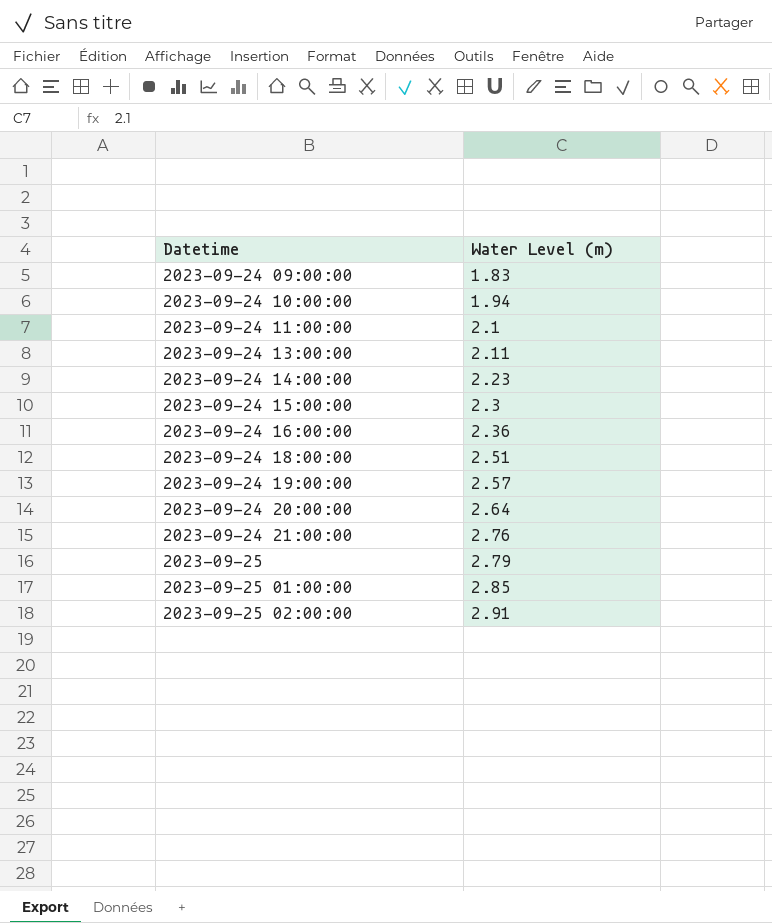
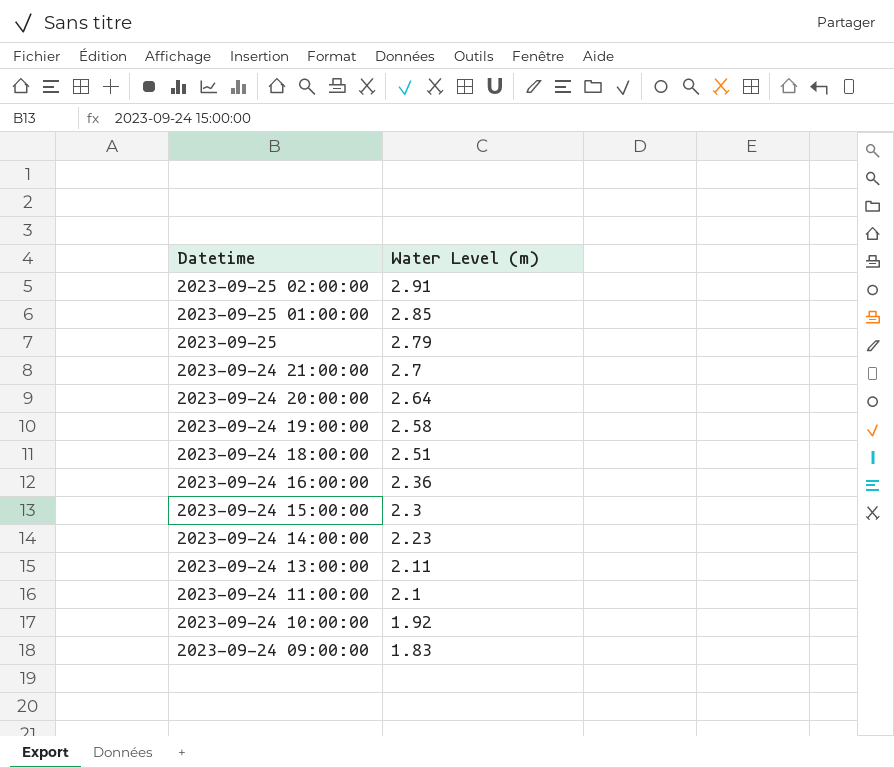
row order: Datetime ascending -> Datetime descending
2023-09-24 21:00:00 | Water Level (m): 2.76 -> 2.7
2023-09-24 19:00:00 | Water Level (m): 2.57 -> 2.58
2023-09-24 10:00:00 | Water Level (m): 1.94 -> 1.92

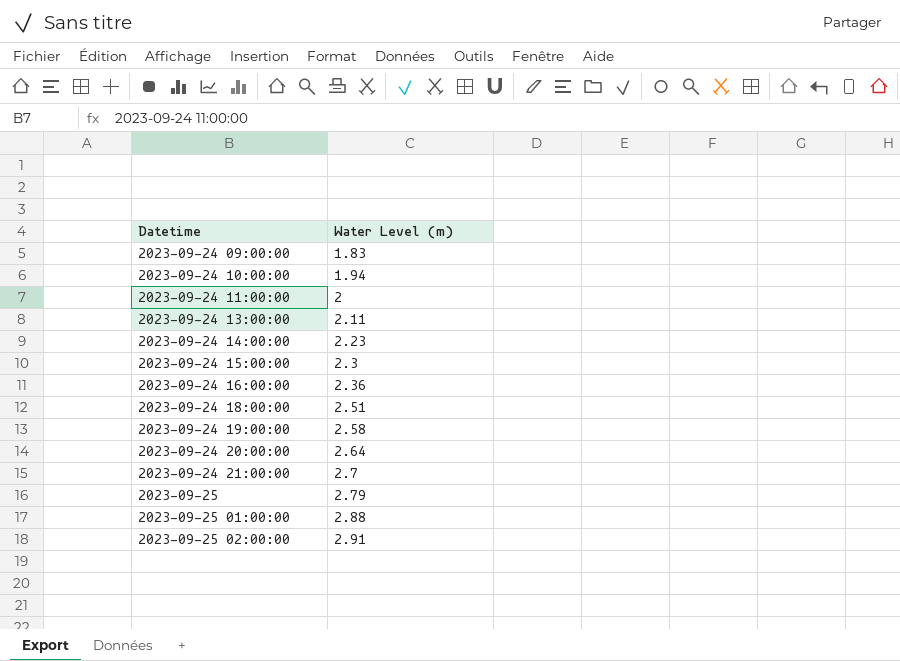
row order: Datetime descending -> Datetime ascending
2023-09-24 10:00:00 | Water Level (m): 1.92 -> 1.94
2023-09-24 11:00:00 | Water Level (m): 2.1 -> 2
2023-09-25 01:00:00 | Water Level (m): 2.85 -> 2.88

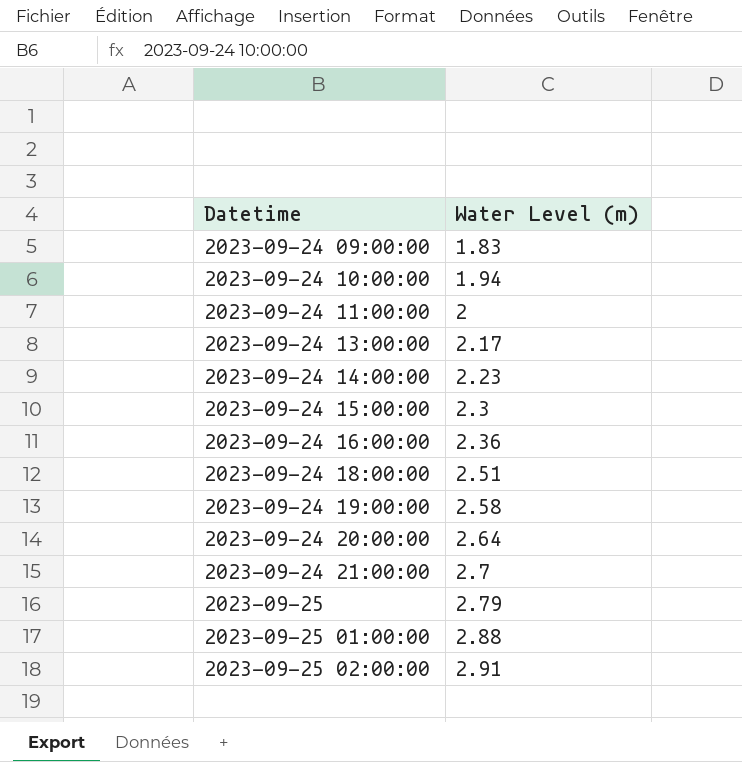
2023-09-24 13:00:00 | Water Level (m): 2.11 -> 2.17

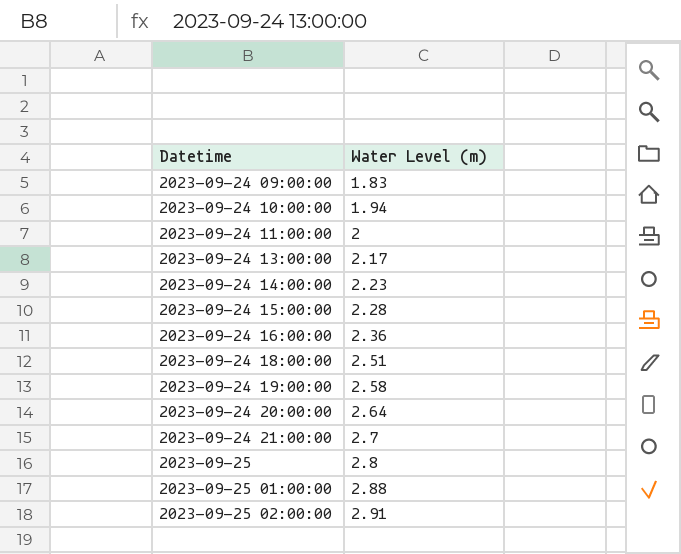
2023-09-24 15:00:00 | Water Level (m): 2.3 -> 2.28
2023-09-25 | Water Level (m): 2.79 -> 2.8

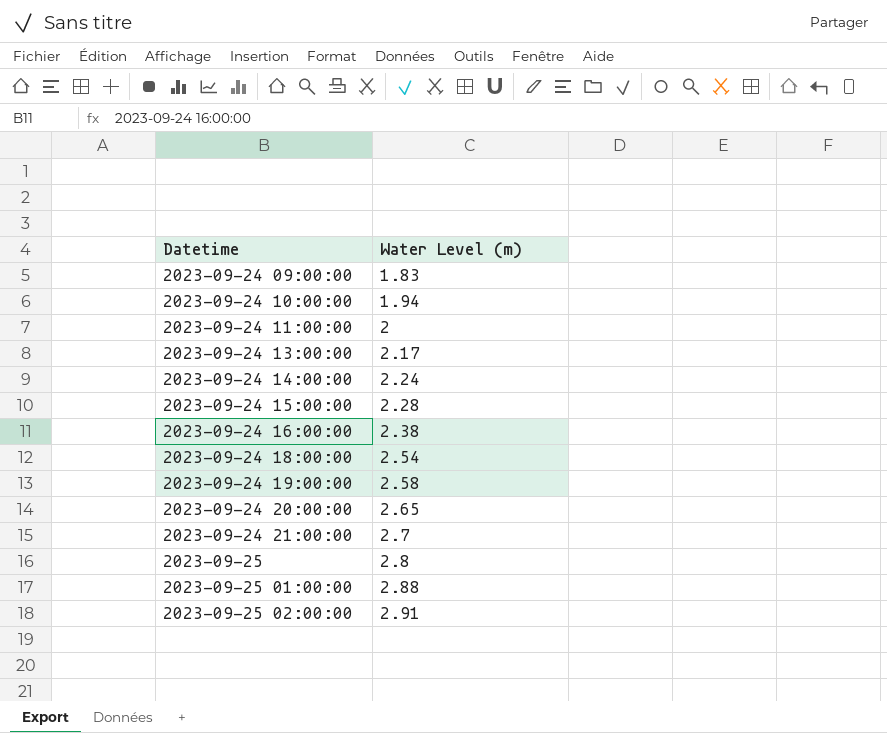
2023-09-24 14:00:00 | Water Level (m): 2.23 -> 2.24
2023-09-24 16:00:00 | Water Level (m): 2.36 -> 2.38
2023-09-24 18:00:00 | Water Level (m): 2.51 -> 2.54
2023-09-24 20:00:00 | Water Level (m): 2.64 -> 2.65

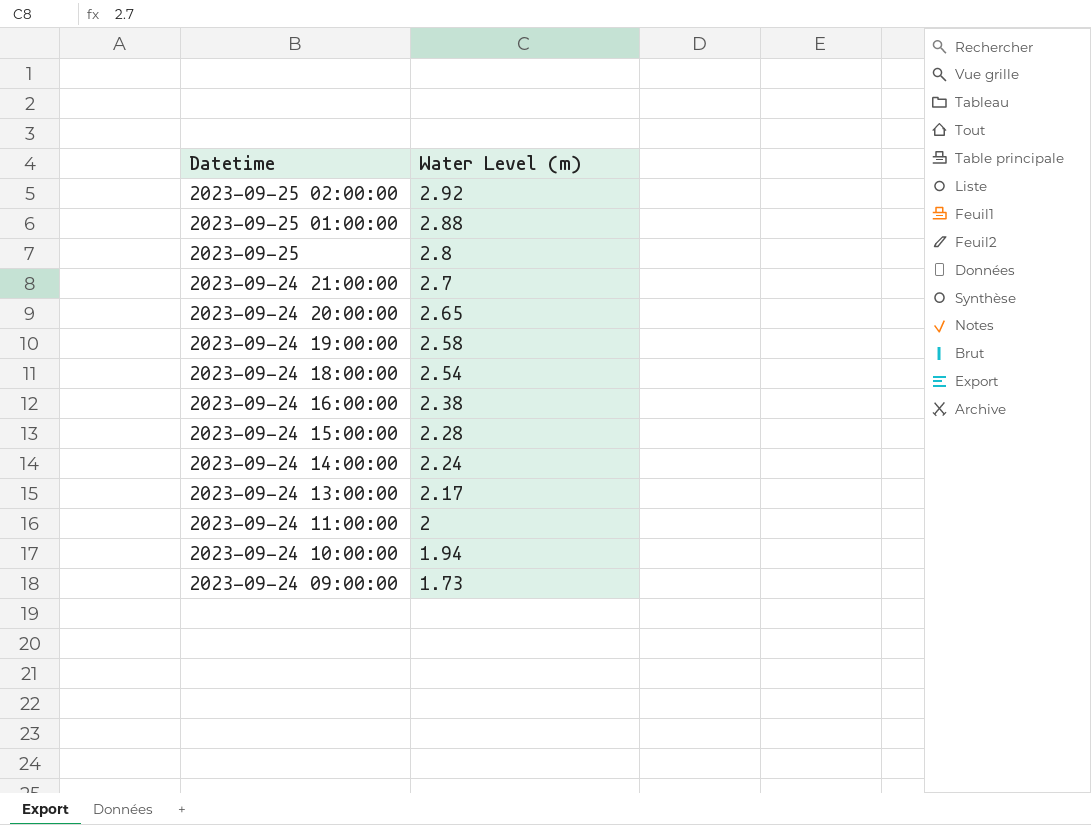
row order: Datetime ascending -> Datetime descending
2023-09-25 02:00:00 | Water Level (m): 2.91 -> 2.92
2023-09-24 09:00:00 | Water Level (m): 1.83 -> 1.73

